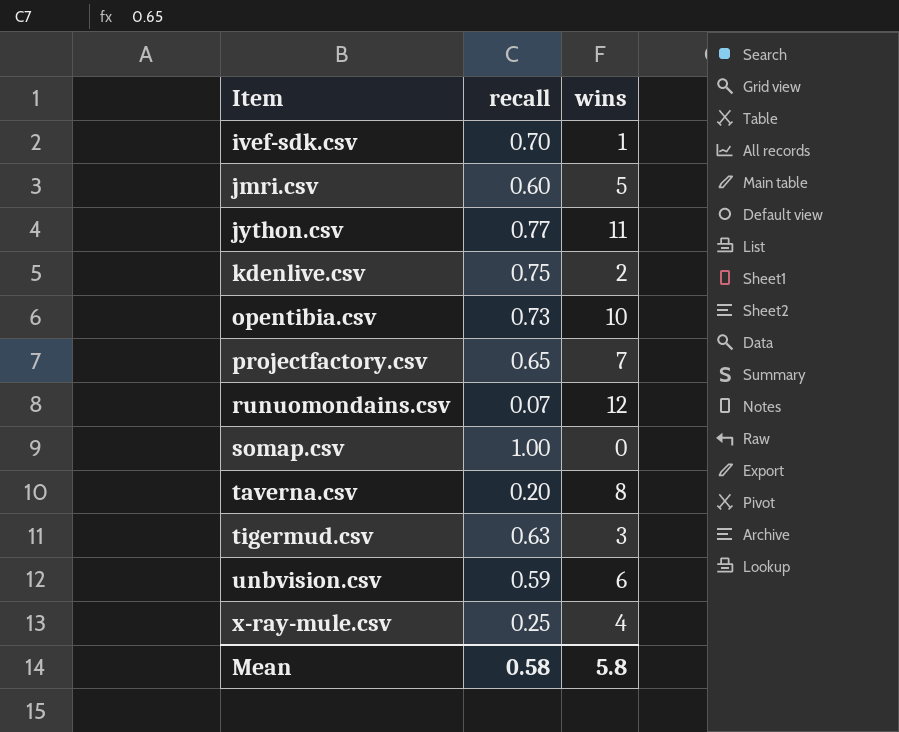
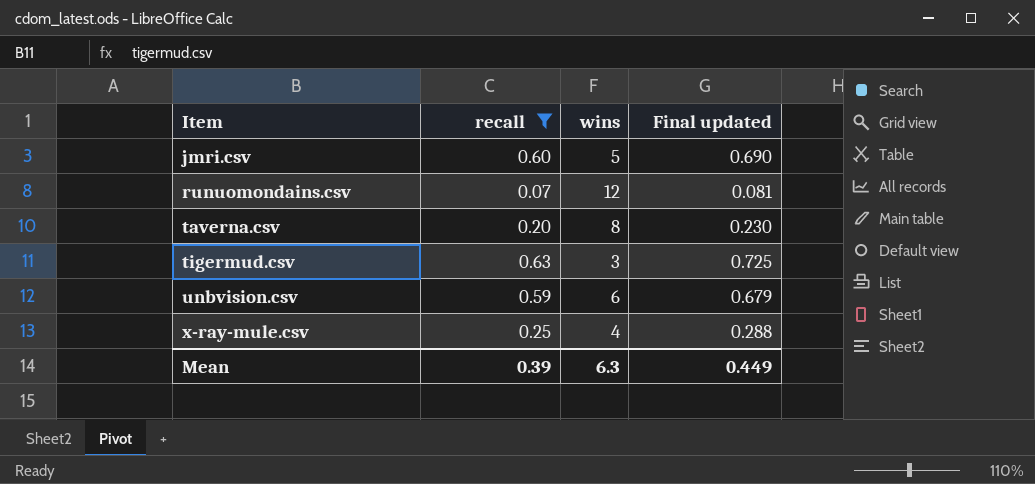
filter: none -> recall <= 0.63
column Final updated | formula: none -> [recall] * 1.15
Mean | recall: 0.58 -> 0.39
Mean | wins: 5.8 -> 6.3

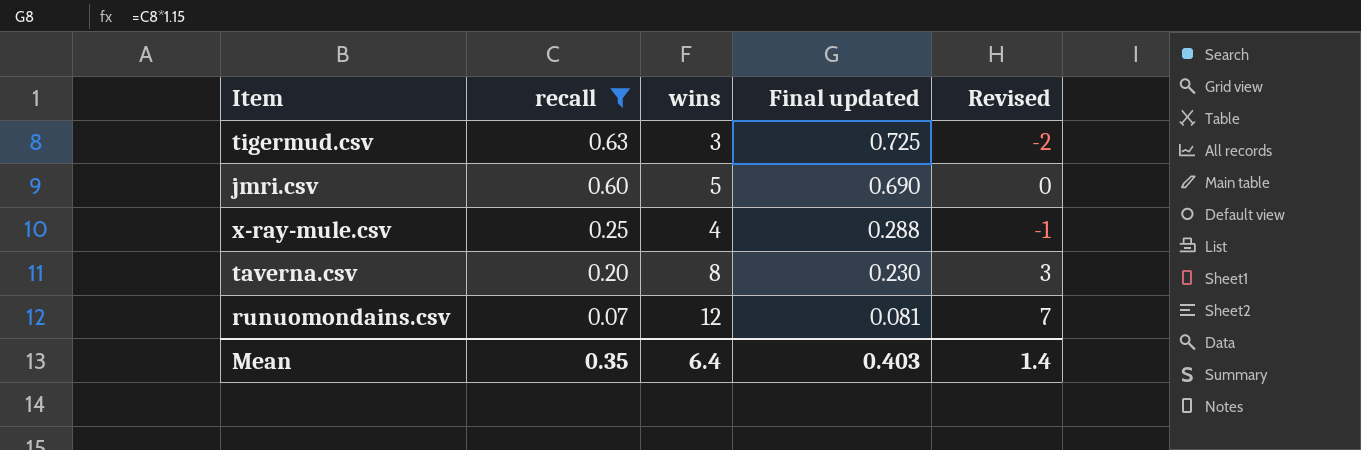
row order: Item ascending -> recall descending
column Revised | formula: none -> [wins] - 5
row unbvision.csv: 0.59 | 6 | 0.679 -> none
Mean | recall: 0.39 -> 0.35
Mean | wins: 6.3 -> 6.4
Mean | Final updated: 0.449 -> 0.403

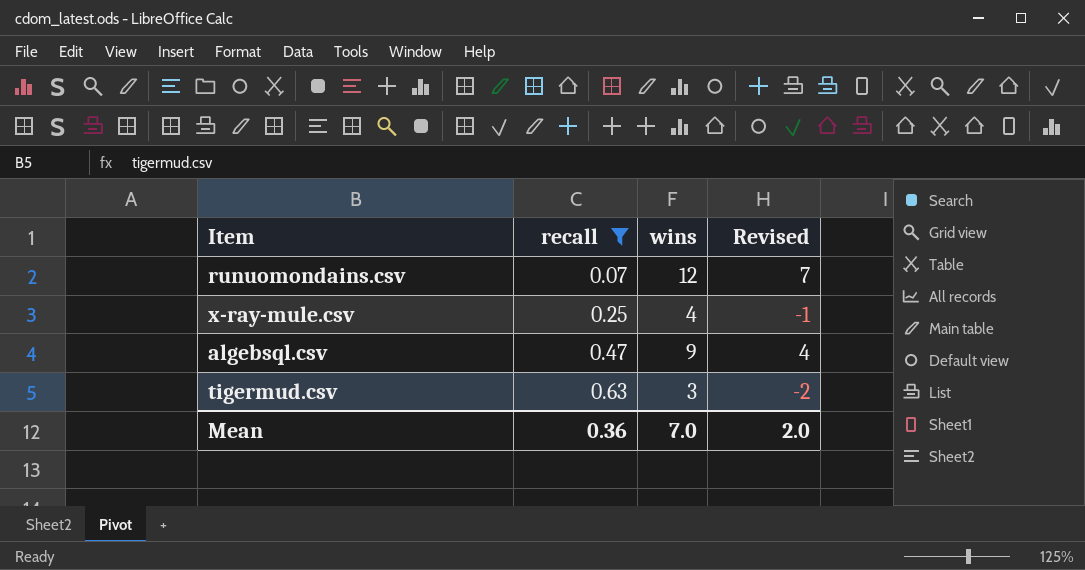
row order: recall descending -> recall ascending
column Final updated | formula: [recall] * 1.15 -> none
row jmri.csv: 0.60 | 5 | 0.690 | 0 -> none
row taverna.csv: 0.20 | 8 | 0.230 | 3 -> none
row algebsql.csv: none -> 0.47 | 9 | 4
Mean | recall: 0.35 -> 0.36
Mean | wins: 6.4 -> 7.0
Mean | Revised: 1.4 -> 2.0

